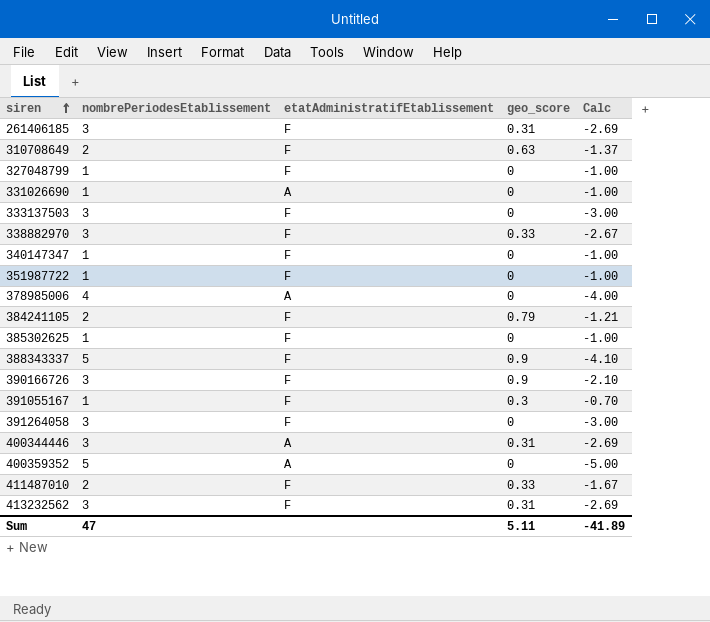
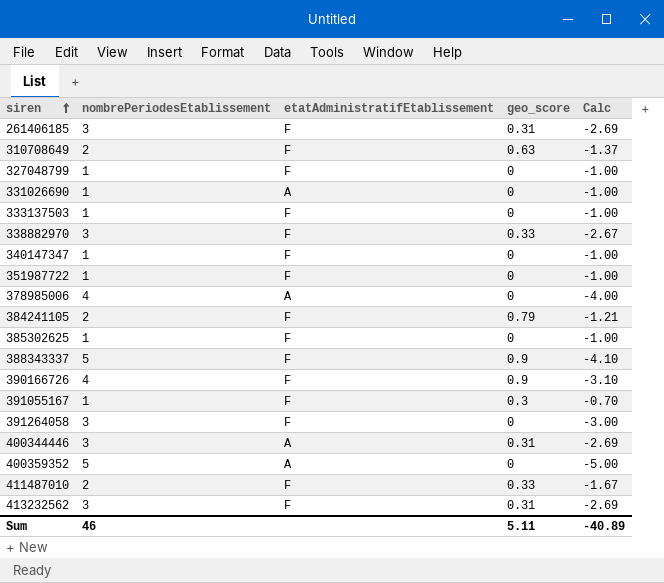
333137503 | nombrePeriodesEtablissement: 3 -> 1
333137503 | Calc: -3.00 -> -1.00
390166726 | nombrePeriodesEtablissement: 3 -> 4
390166726 | Calc: -2.10 -> -3.10
Sum | nombrePeriodesEtablissement: 47 -> 46
Sum | Calc: -41.89 -> -40.89

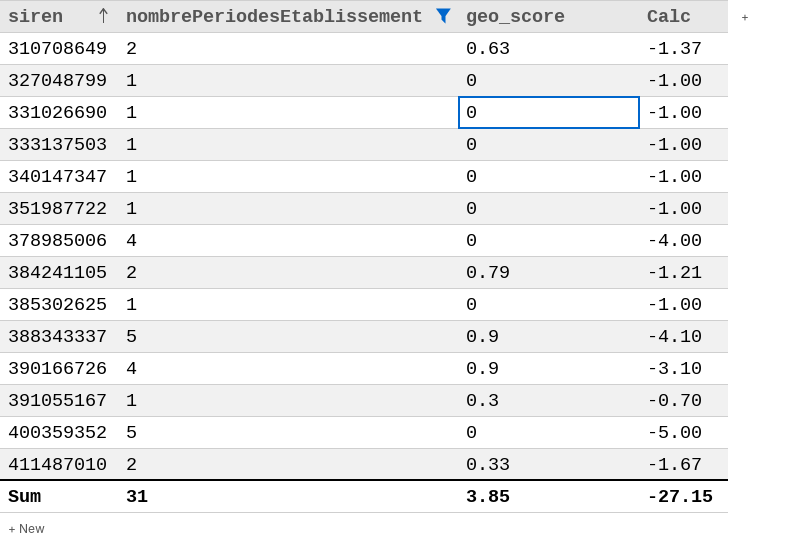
filter: none -> nombrePeriodesEtablissement != 3
column etatAdministratifEtablissement | position: 3 -> none
Sum | nombrePeriodesEtablissement: 46 -> 31
Sum | geo_score: 5.11 -> 3.85
Sum | Calc: -40.89 -> -27.15

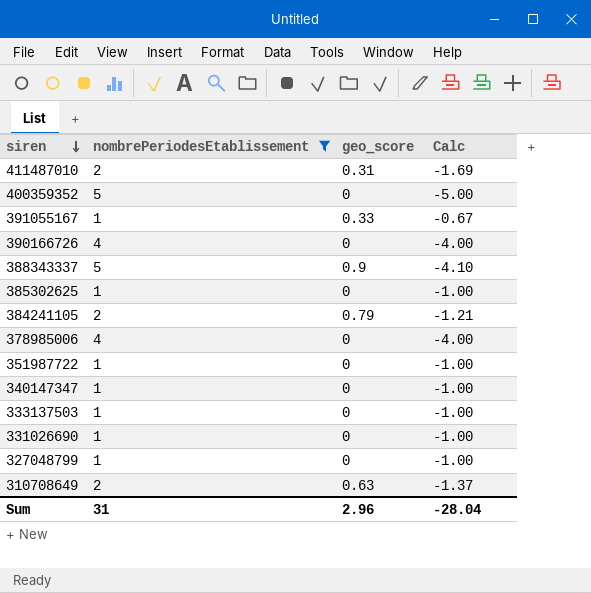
row order: siren ascending -> siren descending
411487010 | geo_score: 0.33 -> 0.31
411487010 | Calc: -1.67 -> -1.69
391055167 | geo_score: 0.3 -> 0.33
391055167 | Calc: -0.70 -> -0.67
390166726 | geo_score: 0.9 -> 0
390166726 | Calc: -3.10 -> -4.00
Sum | geo_score: 3.85 -> 2.96
Sum | Calc: -27.15 -> -28.04

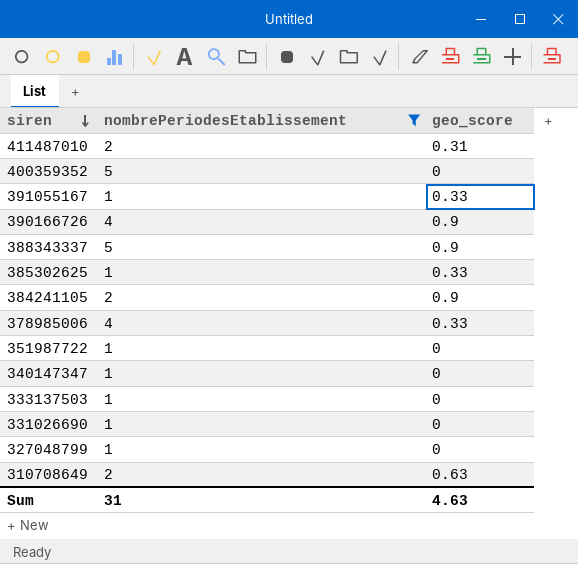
column Calc | formula: [geo_score] - [nombrePeriodesEtablissement] -> none
390166726 | geo_score: 0 -> 0.9
385302625 | geo_score: 0 -> 0.33
384241105 | geo_score: 0.79 -> 0.9
378985006 | geo_score: 0 -> 0.33
Sum | geo_score: 2.96 -> 4.63

